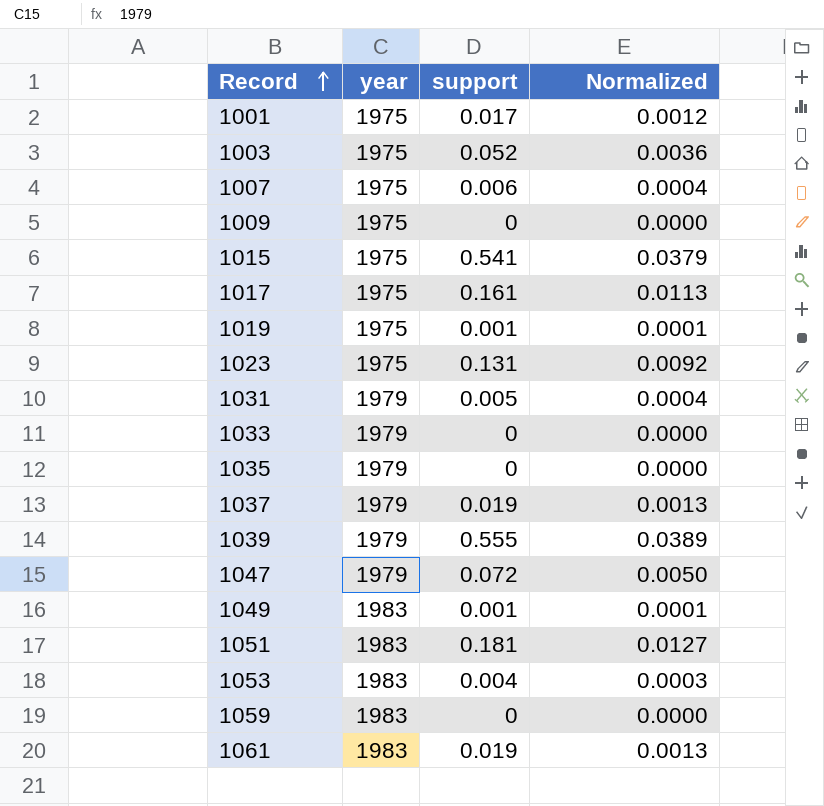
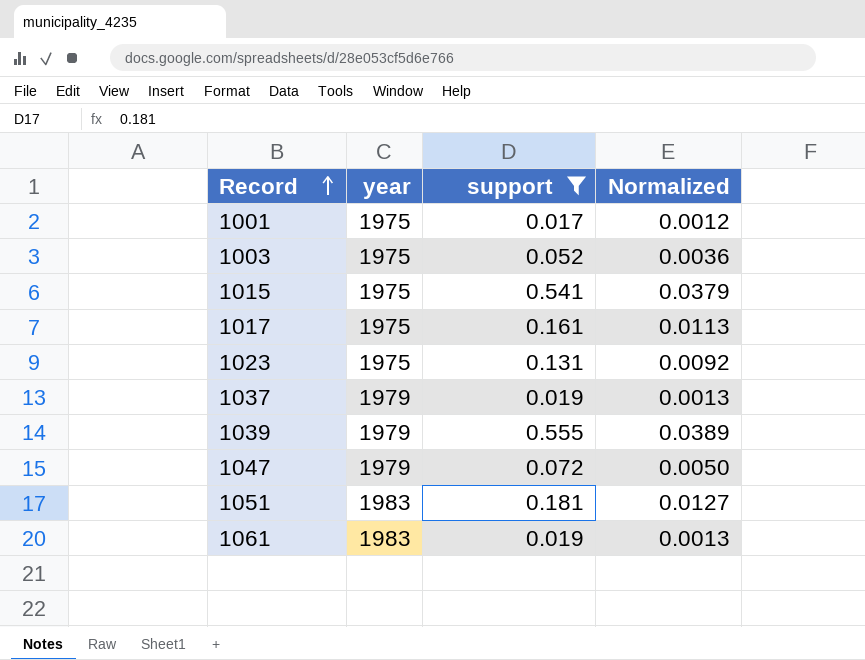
filter: none -> support >= 0.017

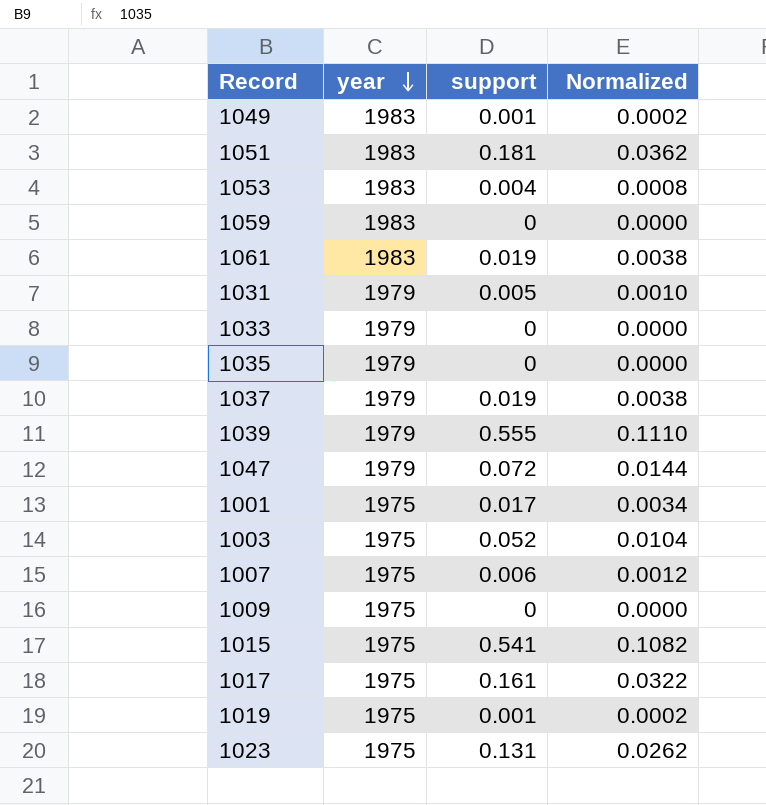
filter: support >= 0.017 -> none
row order: Record ascending -> year descending
column Normalized | formula: [support] * 0.07 -> [support] * 0.2

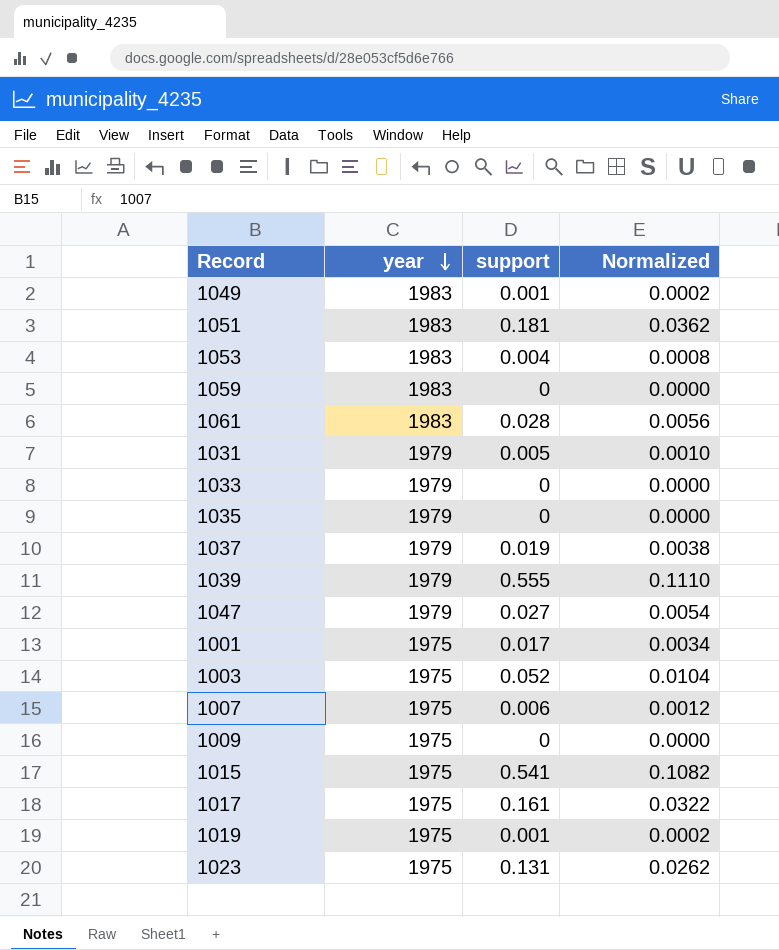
1061 | support: 0.019 -> 0.028
1061 | Normalized: 0.0038 -> 0.0056
1047 | support: 0.072 -> 0.027
1047 | Normalized: 0.0144 -> 0.0054

